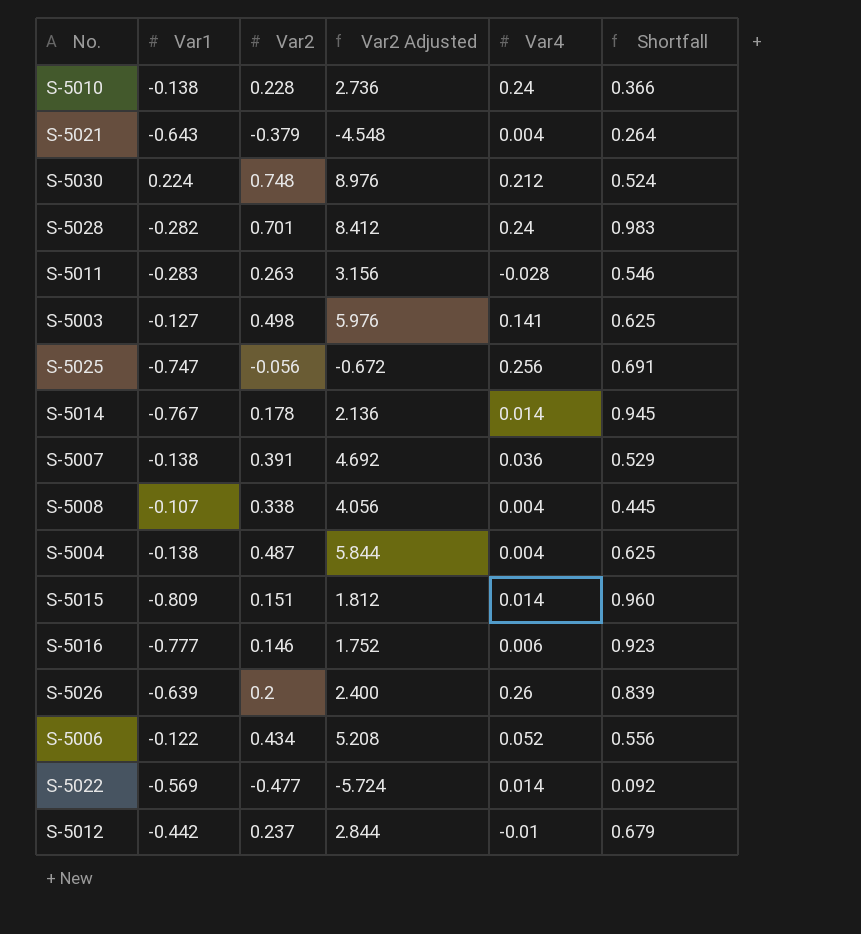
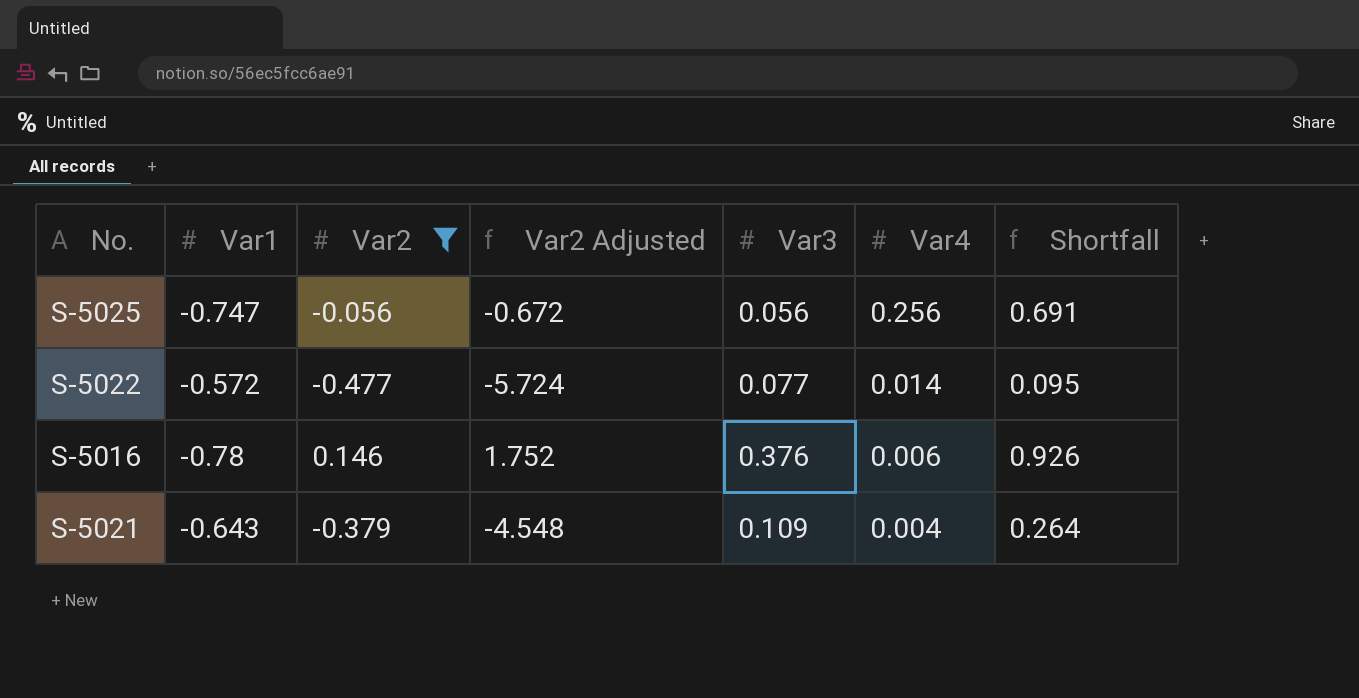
filter: none -> Var2 <= 0.146
row order: none -> Var4 descending
column Var3 | position: none -> 5
S-5022 | Var1: -0.569 -> -0.572
S-5022 | Shortfall: 0.092 -> 0.095
S-5016 | Var1: -0.777 -> -0.78
S-5016 | Shortfall: 0.923 -> 0.926

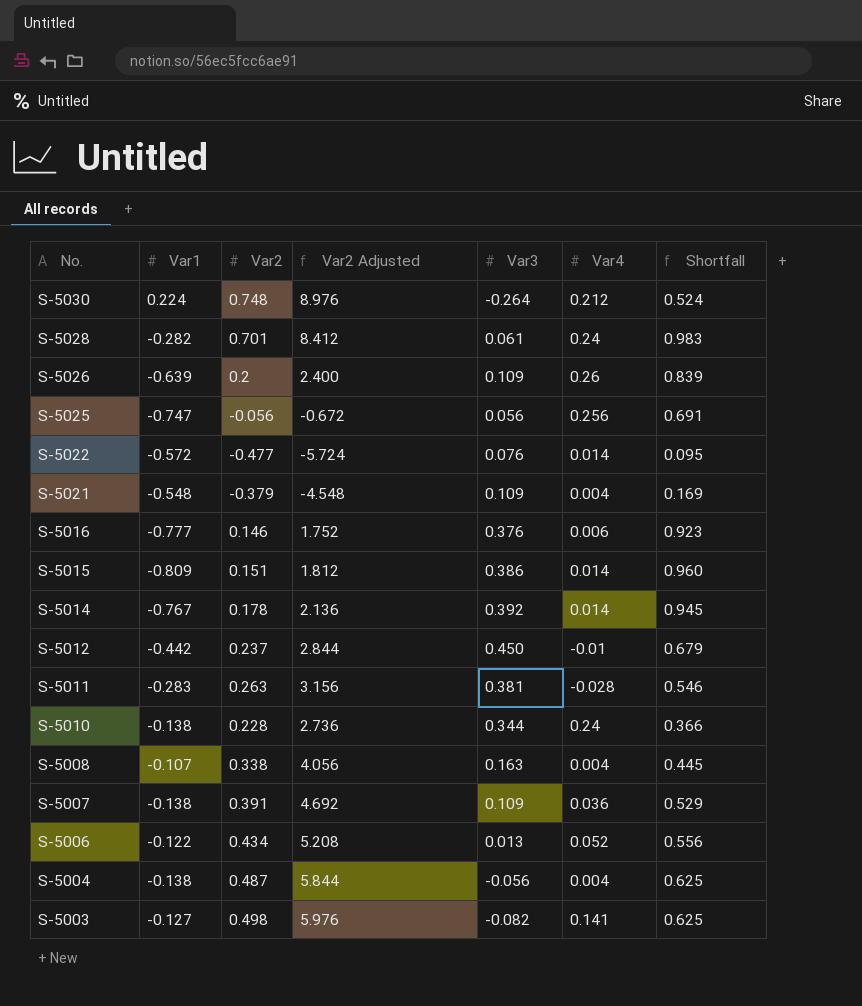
filter: Var2 <= 0.146 -> none
row order: Var4 descending -> No. descending
S-5022 | Var3: 0.077 -> 0.076
S-5021 | Var1: -0.643 -> -0.548
S-5021 | Shortfall: 0.264 -> 0.169
S-5016 | Var1: -0.78 -> -0.777
S-5016 | Shortfall: 0.926 -> 0.923

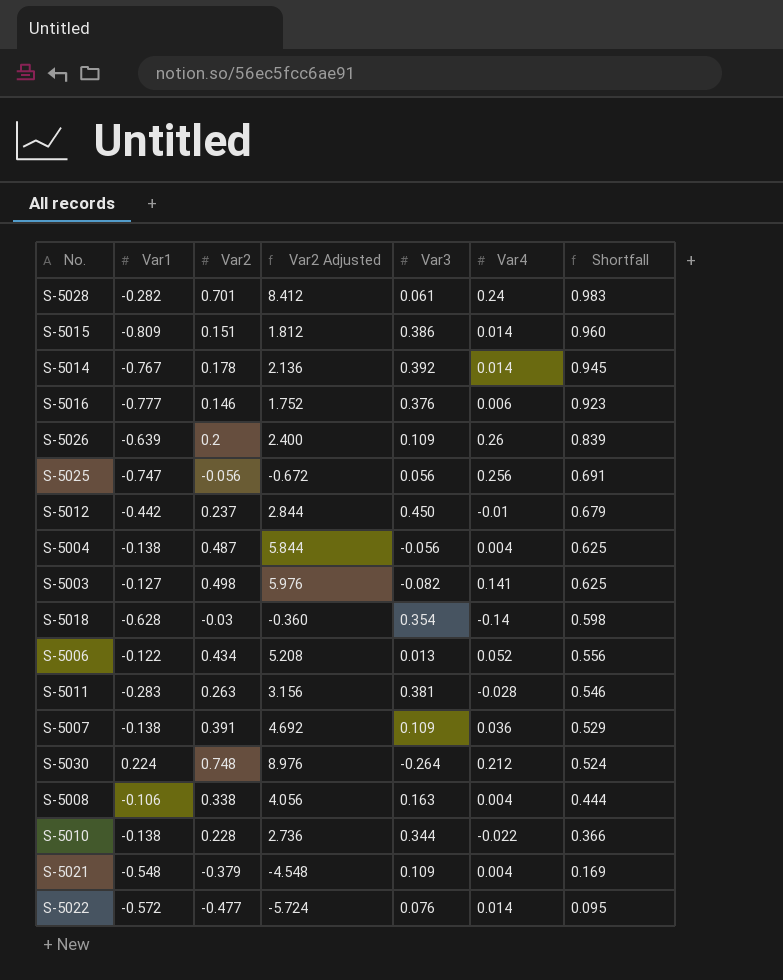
row order: No. descending -> Shortfall descending
row S-5018: none -> -0.628 | -0.03 | -0.360 | 0.354 | -0.14 | 0.598
S-5008 | Var1: -0.107 -> -0.106
S-5008 | Shortfall: 0.445 -> 0.444
S-5010 | Var4: 0.24 -> -0.022

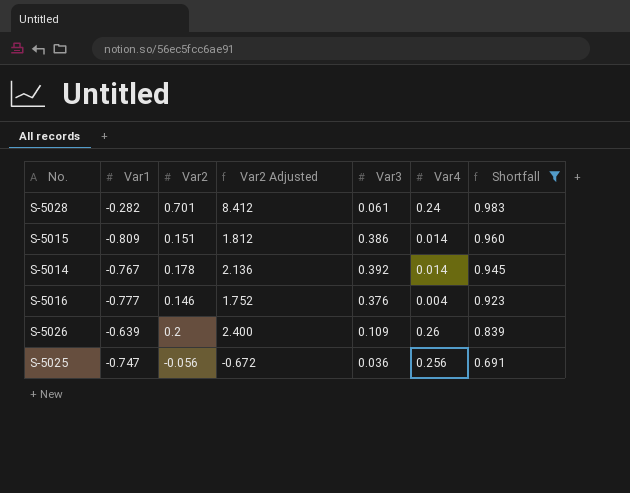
filter: none -> Shortfall >= 0.691
S-5016 | Var4: 0.006 -> 0.004
S-5025 | Var3: 0.056 -> 0.036

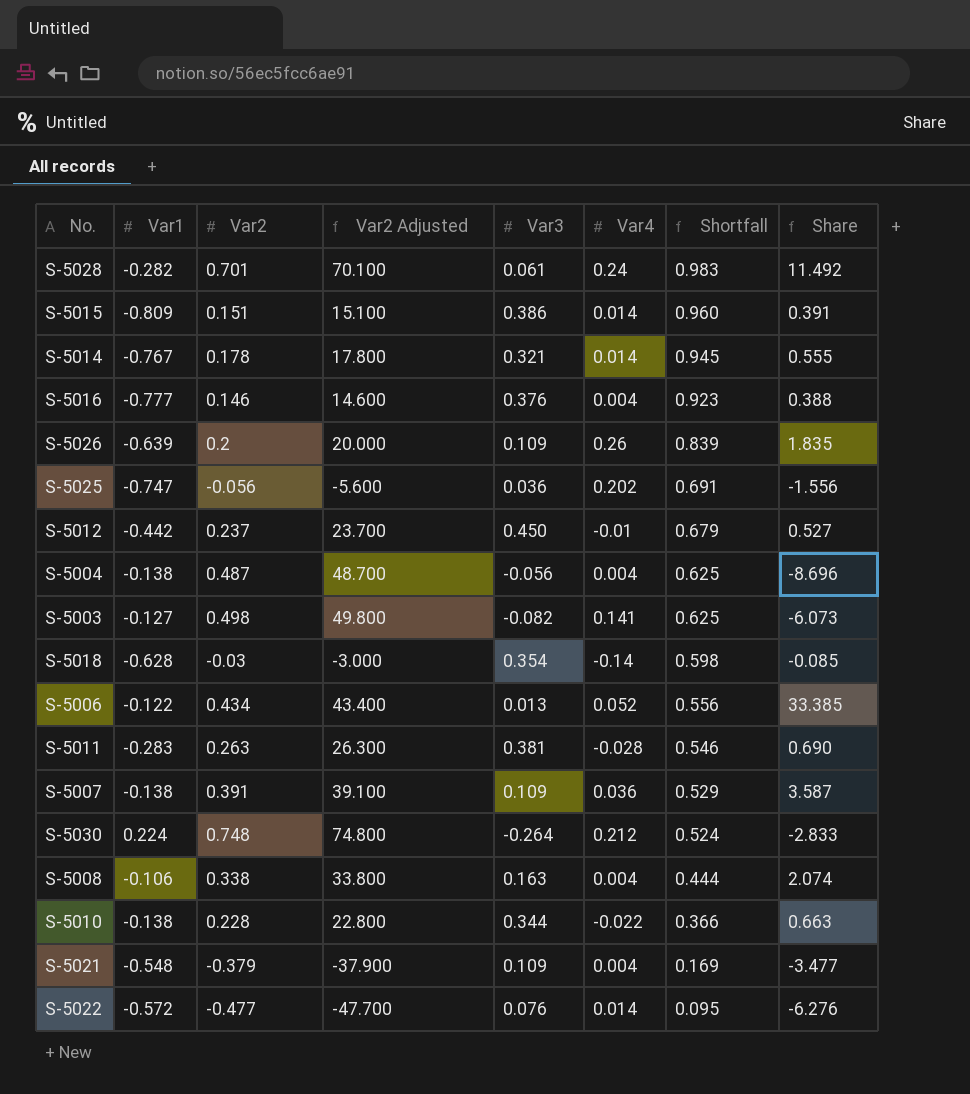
filter: Shortfall >= 0.691 -> none
column Var2 Adjusted | formula: [Var2] * 12 -> [Var2] * 100
column Share | formula: none -> [Var2] / [Var3]
S-5014 | Var3: 0.392 -> 0.321
S-5025 | Var4: 0.256 -> 0.202

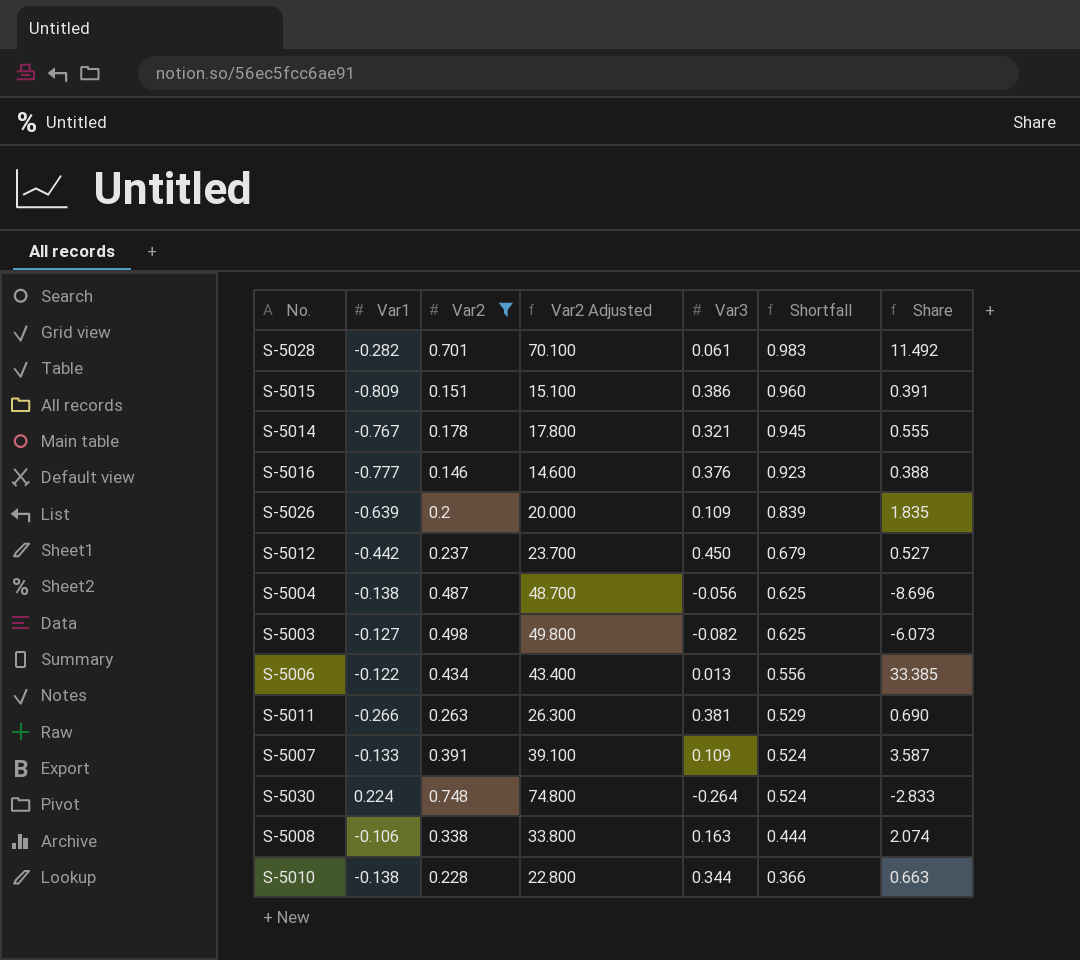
filter: none -> Var2 >= 0.146
column Var4 | position: 6 -> none
S-5011 | Var1: -0.283 -> -0.266
S-5011 | Shortfall: 0.546 -> 0.529
S-5007 | Var1: -0.138 -> -0.133
S-5007 | Shortfall: 0.529 -> 0.524

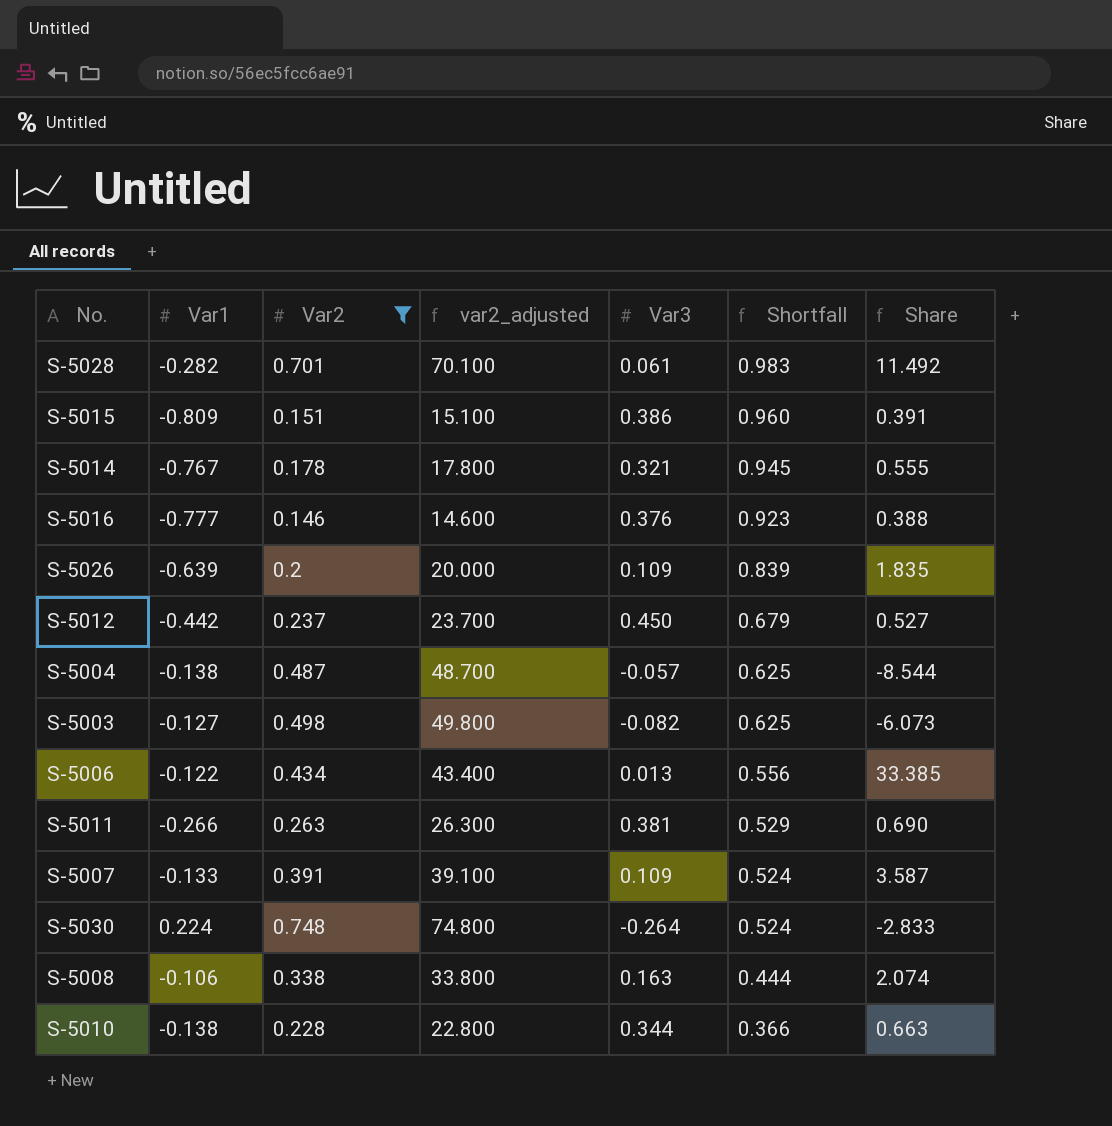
column name: Var2 Adjusted -> var2_adjusted
S-5004 | Var3: -0.056 -> -0.057
S-5004 | Share: -8.696 -> -8.544

